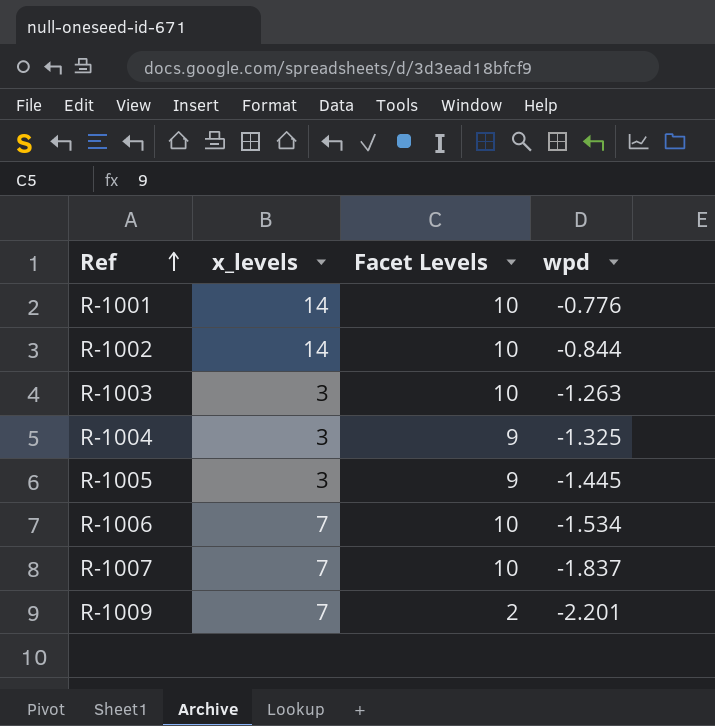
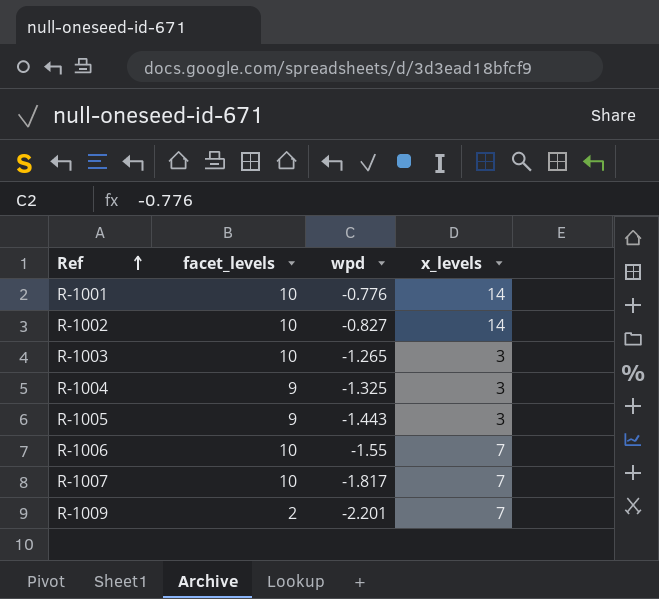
column name: Facet Levels -> facet_levels
column x_levels | position: 2 -> 4
R-1002 | wpd: -0.844 -> -0.827
R-1003 | wpd: -1.263 -> -1.265
R-1005 | wpd: -1.445 -> -1.443
R-1006 | wpd: -1.534 -> -1.55
R-1007 | wpd: -1.837 -> -1.817

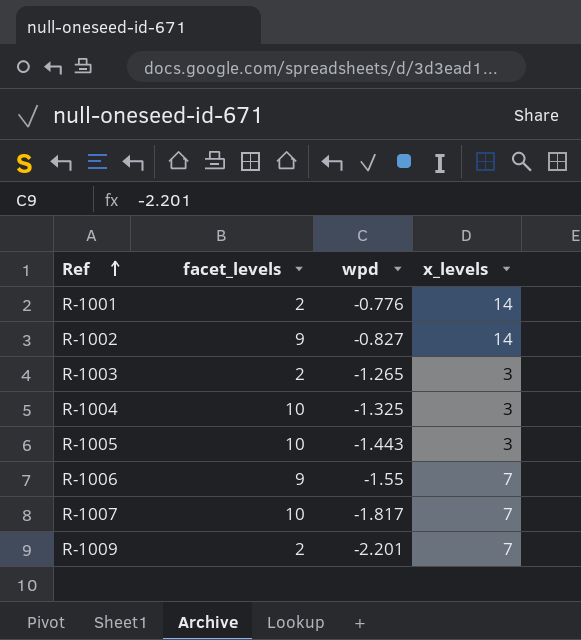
R-1001 | facet_levels: 10 -> 2
R-1002 | facet_levels: 10 -> 9
R-1003 | facet_levels: 10 -> 2
R-1004 | facet_levels: 9 -> 10
R-1005 | facet_levels: 9 -> 10
R-1006 | facet_levels: 10 -> 9

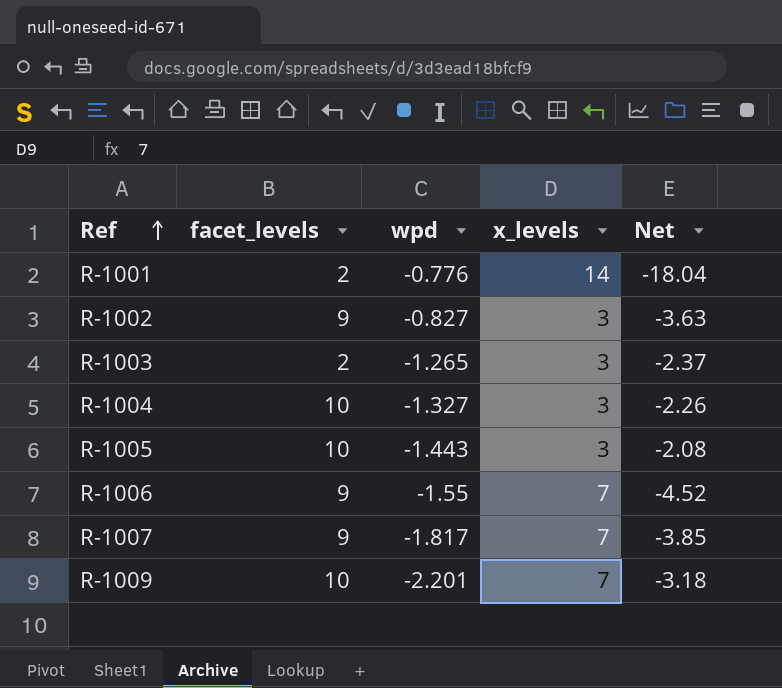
column Net | formula: none -> [x_levels] / [wpd]
R-1002 | x_levels: 14 -> 3
R-1004 | wpd: -1.325 -> -1.327
R-1007 | facet_levels: 10 -> 9
R-1009 | facet_levels: 2 -> 10

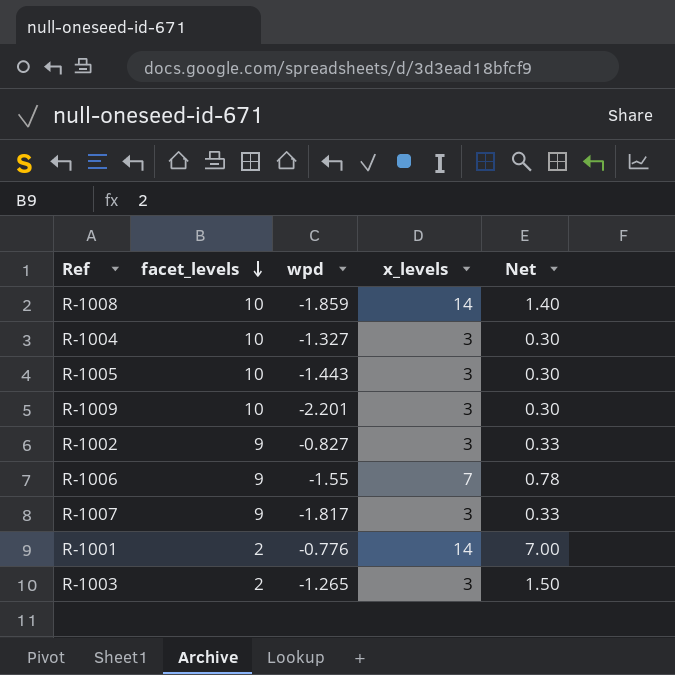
row order: Ref ascending -> facet_levels descending
column Net | formula: [x_levels] / [wpd] -> [x_levels] / [facet_levels]
row R-1008: none -> 10 | -1.859 | 14 | 1.40
R-1009 | x_levels: 7 -> 3
R-1007 | x_levels: 7 -> 3

